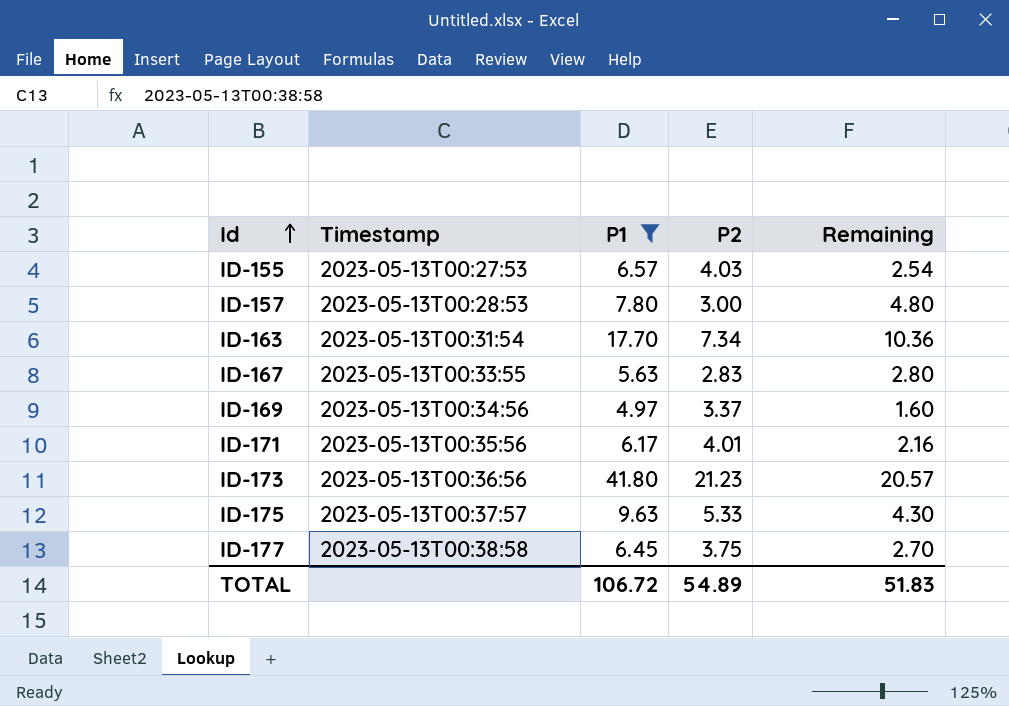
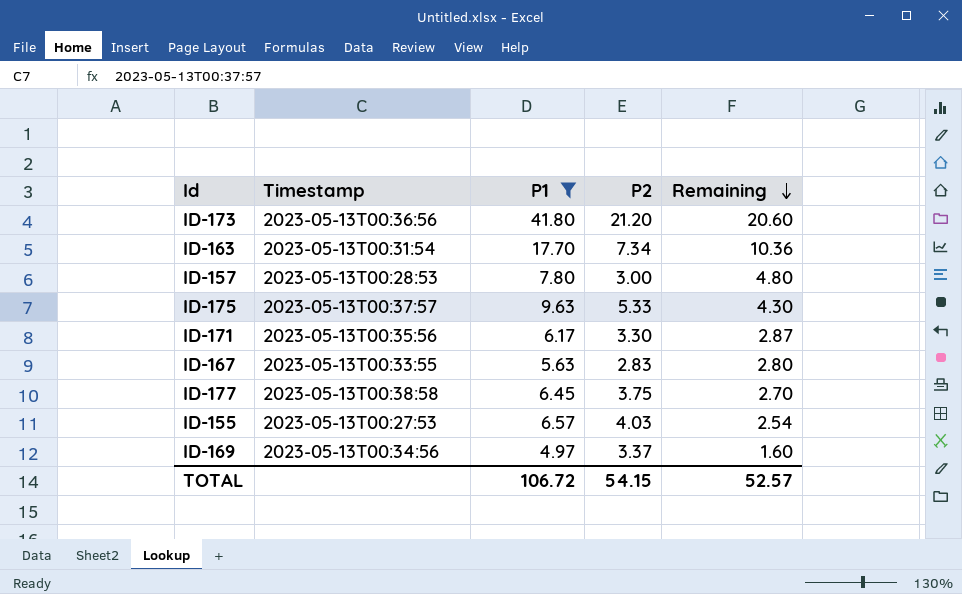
row order: Id ascending -> Remaining descending
ID-173 | P2: 21.23 -> 21.20
ID-173 | Remaining: 20.57 -> 20.60
ID-171 | P2: 4.01 -> 3.30
ID-171 | Remaining: 2.16 -> 2.87
TOTAL | P2: 54.89 -> 54.15
TOTAL | Remaining: 51.83 -> 52.57

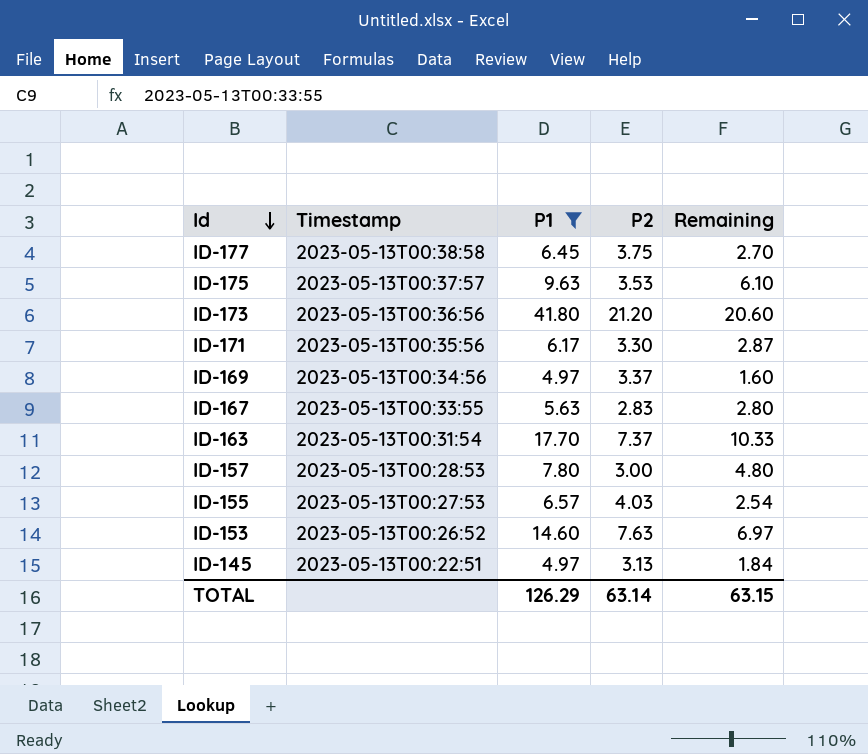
row order: Remaining descending -> Id descending
ID-175 | P2: 5.33 -> 3.53
ID-175 | Remaining: 4.30 -> 6.10
ID-163 | P2: 7.34 -> 7.37
ID-163 | Remaining: 10.36 -> 10.33
row ID-153: none -> 2023-05-13T00:26:52 | 14.60 | 7.63 | 6.97
row ID-145: none -> 2023-05-13T00:22:51 | 4.97 | 3.13 | 1.84
TOTAL | P1: 106.72 -> 126.29
TOTAL | P2: 54.15 -> 63.14
TOTAL | Remaining: 52.57 -> 63.15

